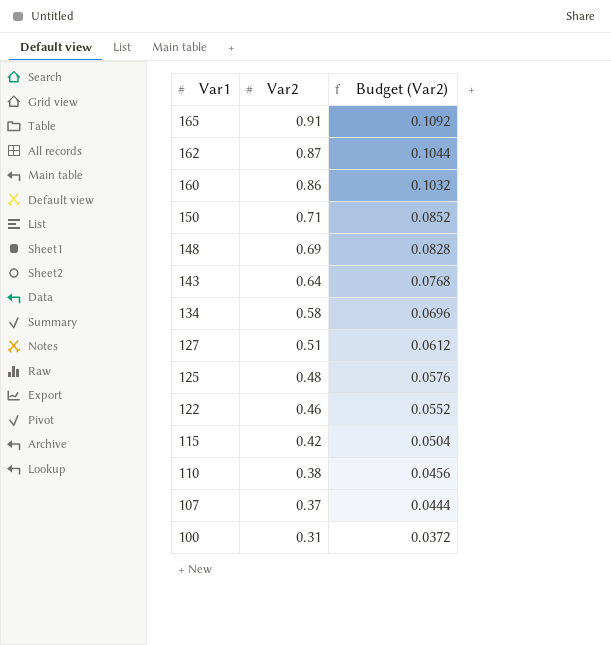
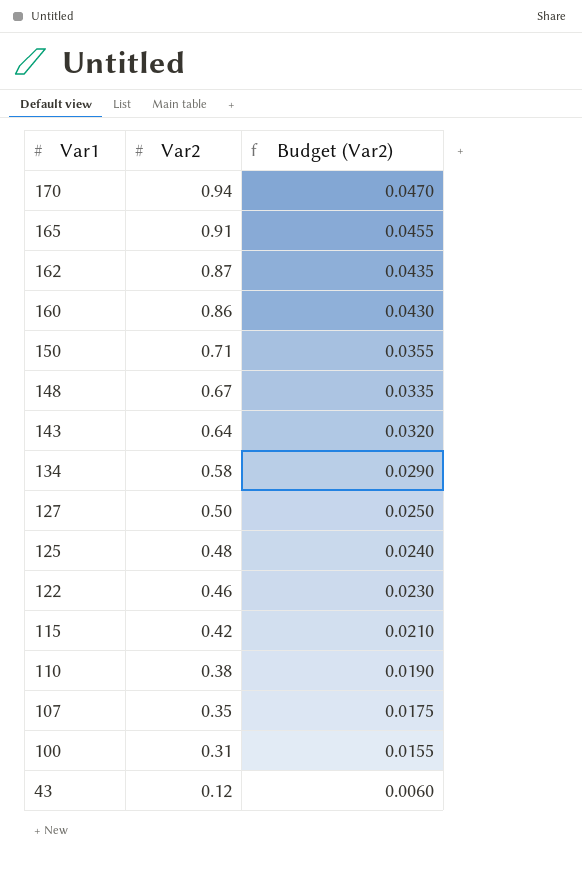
column Budget (Var2) | formula: [Var2] * 0.12 -> [Var2] * 0.05
row 170: none -> 0.94 | 0.0470
148 | Var2: 0.69 -> 0.67
127 | Var2: 0.51 -> 0.50
107 | Var2: 0.37 -> 0.35
row 43: none -> 0.12 | 0.0060

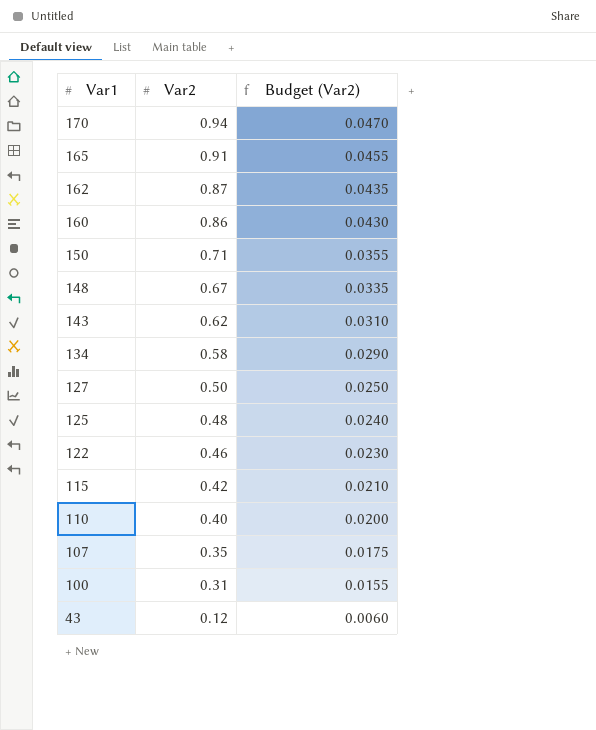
143 | Var2: 0.64 -> 0.62
143 | Budget (Var2): 0.0320 -> 0.0310
110 | Var2: 0.38 -> 0.40
110 | Budget (Var2): 0.0190 -> 0.0200

